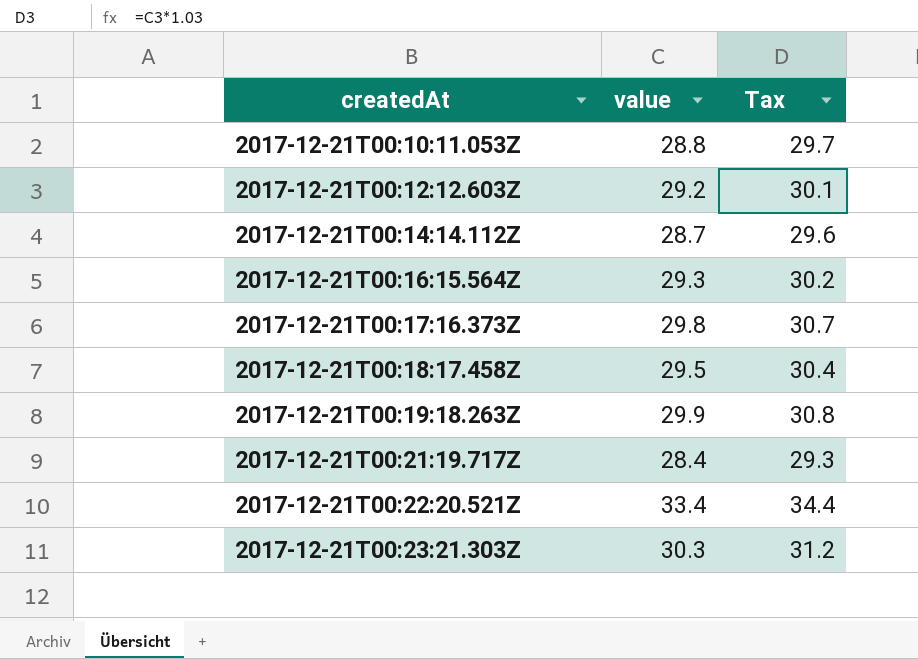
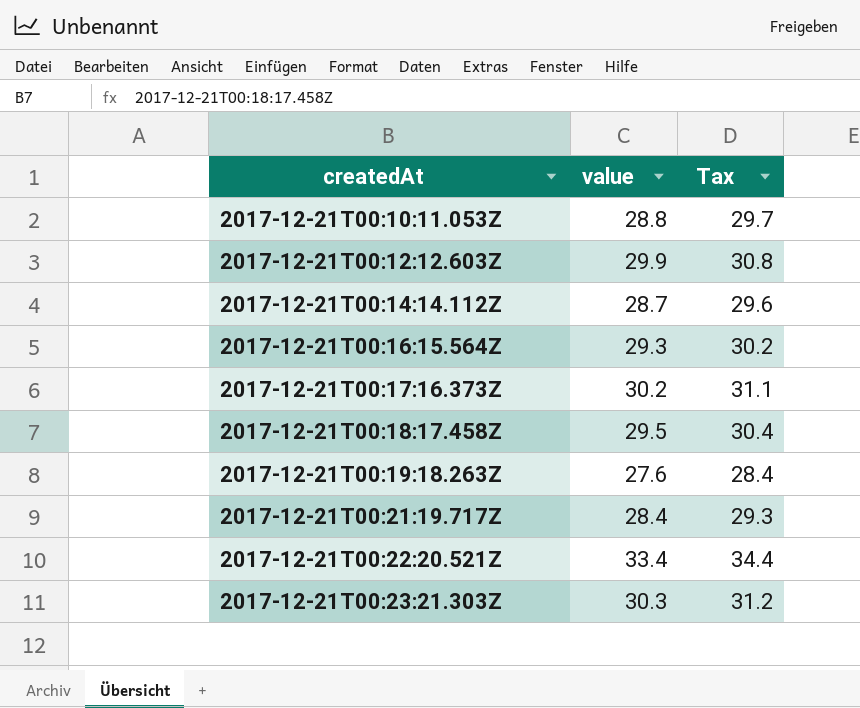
2017-12-21T00:12:12.603Z | value: 29.2 -> 29.9
2017-12-21T00:12:12.603Z | Tax: 30.1 -> 30.8
2017-12-21T00:17:16.373Z | value: 29.8 -> 30.2
2017-12-21T00:17:16.373Z | Tax: 30.7 -> 31.1
2017-12-21T00:19:18.263Z | value: 29.9 -> 27.6
2017-12-21T00:19:18.263Z | Tax: 30.8 -> 28.4

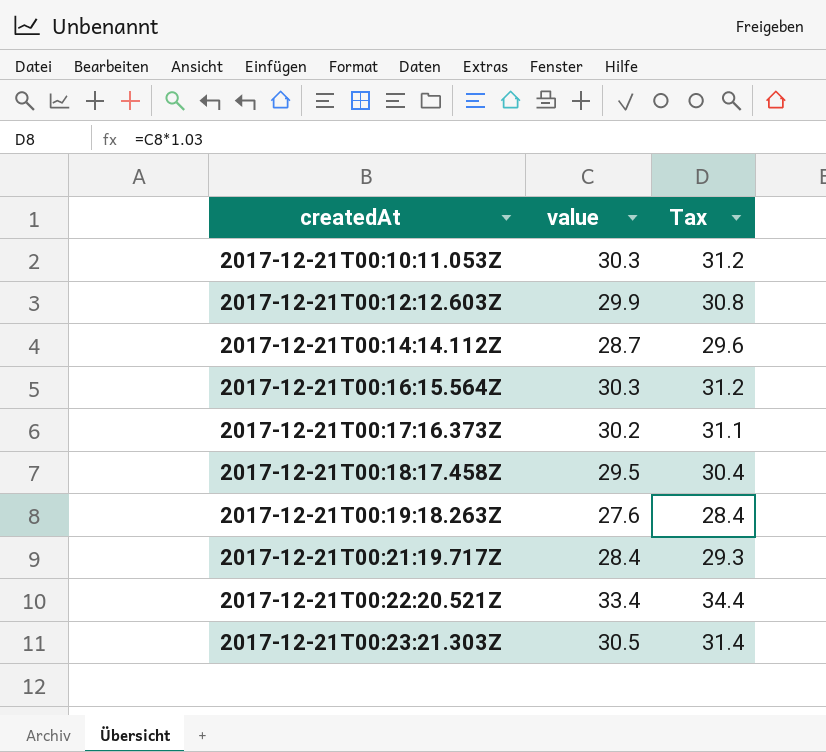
2017-12-21T00:10:11.053Z | value: 28.8 -> 30.3
2017-12-21T00:10:11.053Z | Tax: 29.7 -> 31.2
2017-12-21T00:16:15.564Z | value: 29.3 -> 30.3
2017-12-21T00:16:15.564Z | Tax: 30.2 -> 31.2
2017-12-21T00:23:21.303Z | value: 30.3 -> 30.5
2017-12-21T00:23:21.303Z | Tax: 31.2 -> 31.4

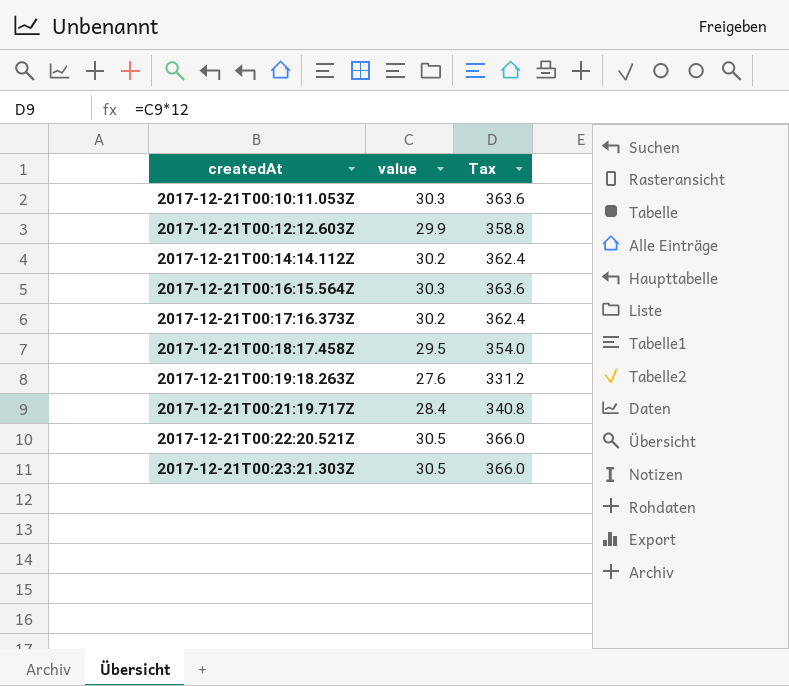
column Tax | formula: [value] * 1.03 -> [value] * 12
2017-12-21T00:14:14.112Z | value: 28.7 -> 30.2
2017-12-21T00:22:20.521Z | value: 33.4 -> 30.5

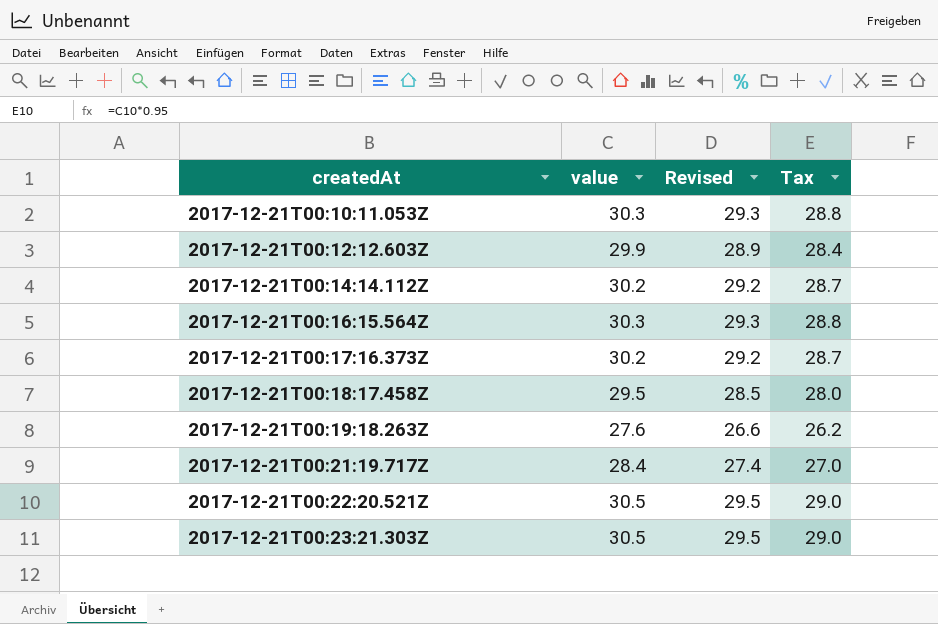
column Revised | formula: none -> [value] - 1
column Tax | formula: [value] * 12 -> [value] * 0.95

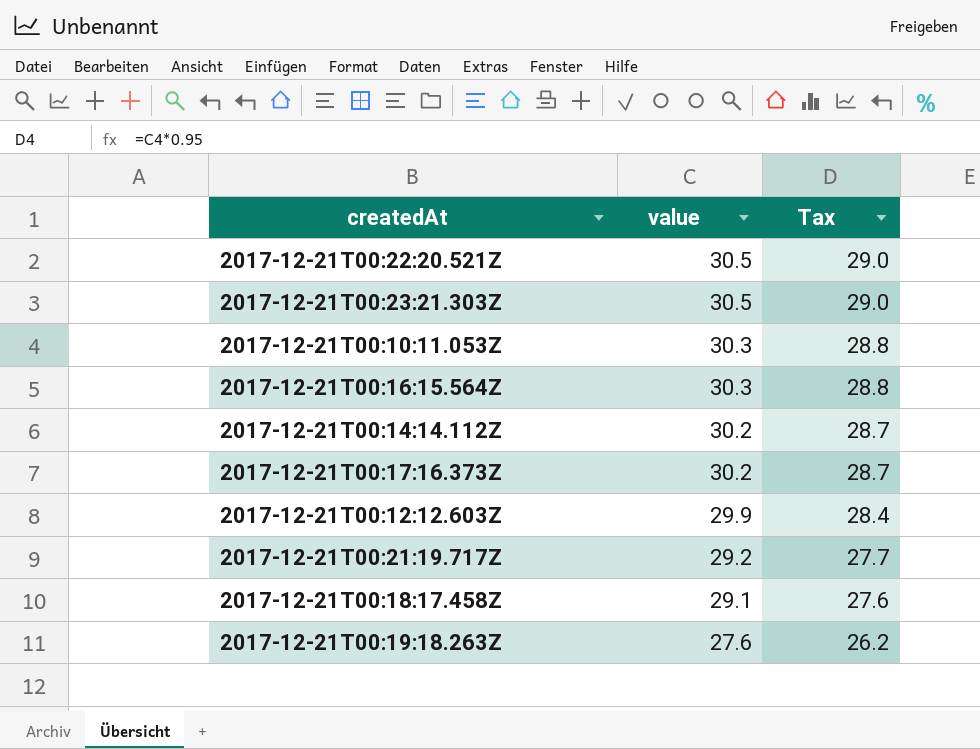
row order: createdAt ascending -> value descending
column Revised | formula: [value] - 1 -> none
2017-12-21T00:21:19.717Z | value: 28.4 -> 29.2
2017-12-21T00:21:19.717Z | Tax: 27.0 -> 27.7
2017-12-21T00:18:17.458Z | value: 29.5 -> 29.1
2017-12-21T00:18:17.458Z | Tax: 28.0 -> 27.6

